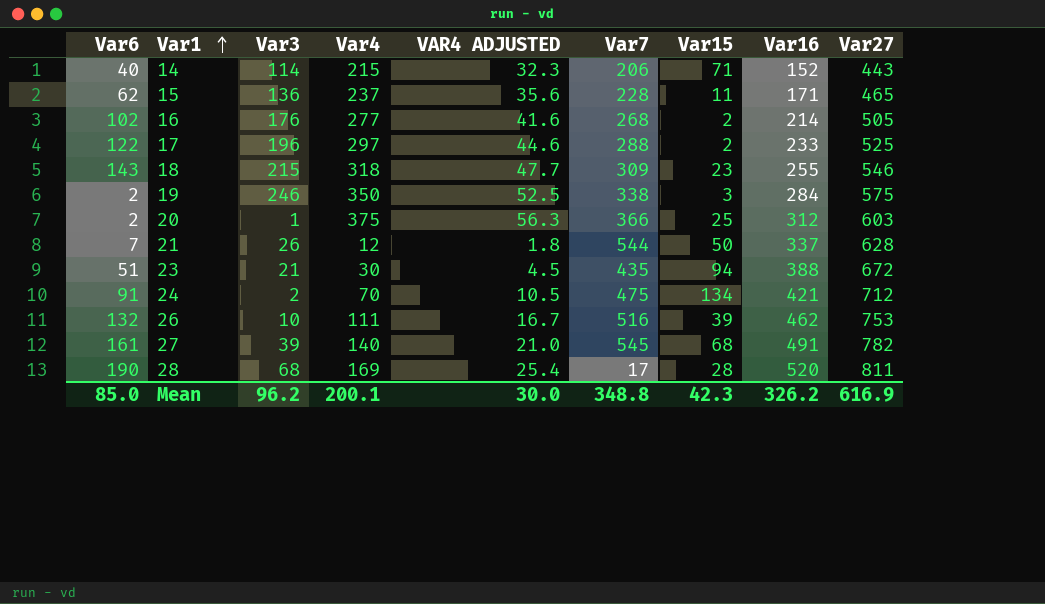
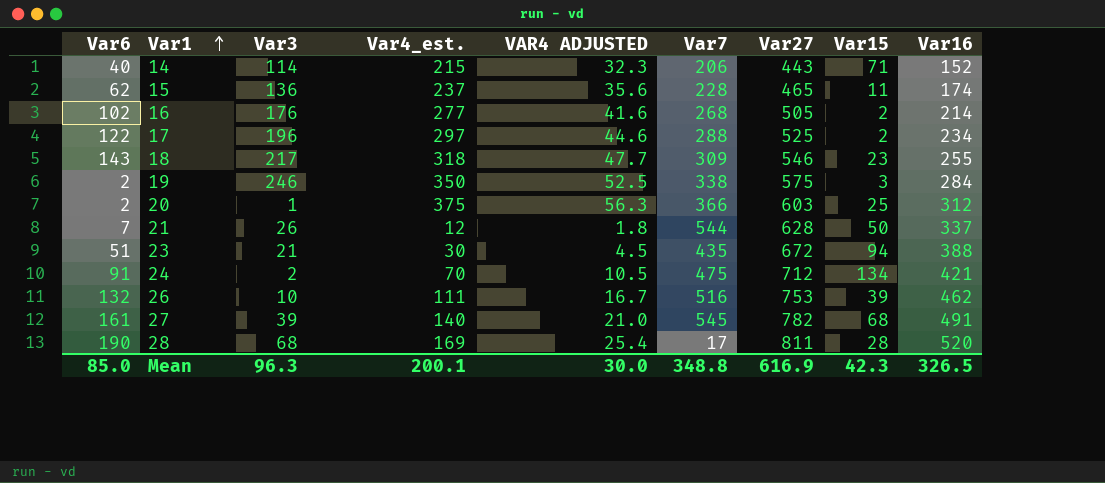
column name: Var4 -> Var4_est.
column Var27 | position: 9 -> 7
15 | Var16: 171 -> 174
17 | Var16: 233 -> 234
18 | Var3: 215 -> 217
Mean | Var3: 96.2 -> 96.3
Mean | Var16: 326.2 -> 326.5

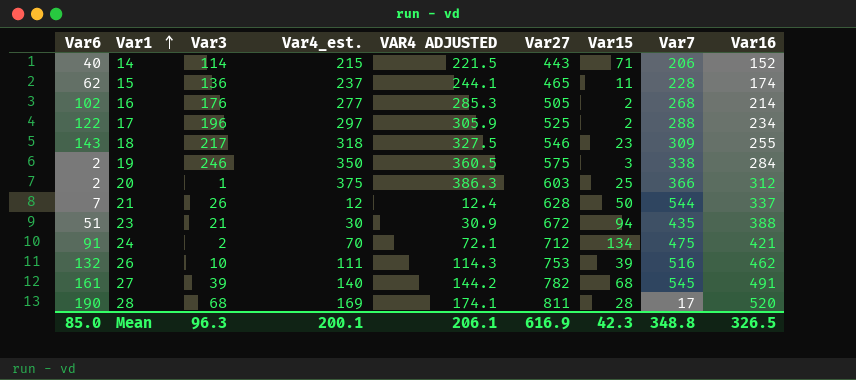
column VAR4 ADJUSTED | formula: [Var4_est.] * 0.15 -> [Var4_est.] * 1.03
column Var7 | position: 6 -> 8
Mean | VAR4 ADJUSTED: 30.0 -> 206.1

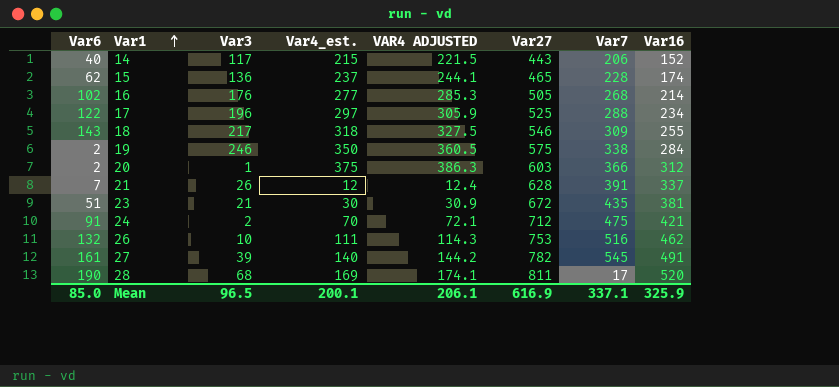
column Var15 | position: 7 -> none
14 | Var3: 114 -> 117
21 | Var7: 544 -> 391
23 | Var16: 388 -> 381
Mean | Var3: 96.3 -> 96.5
Mean | Var7: 348.8 -> 337.1
Mean | Var16: 326.5 -> 325.9

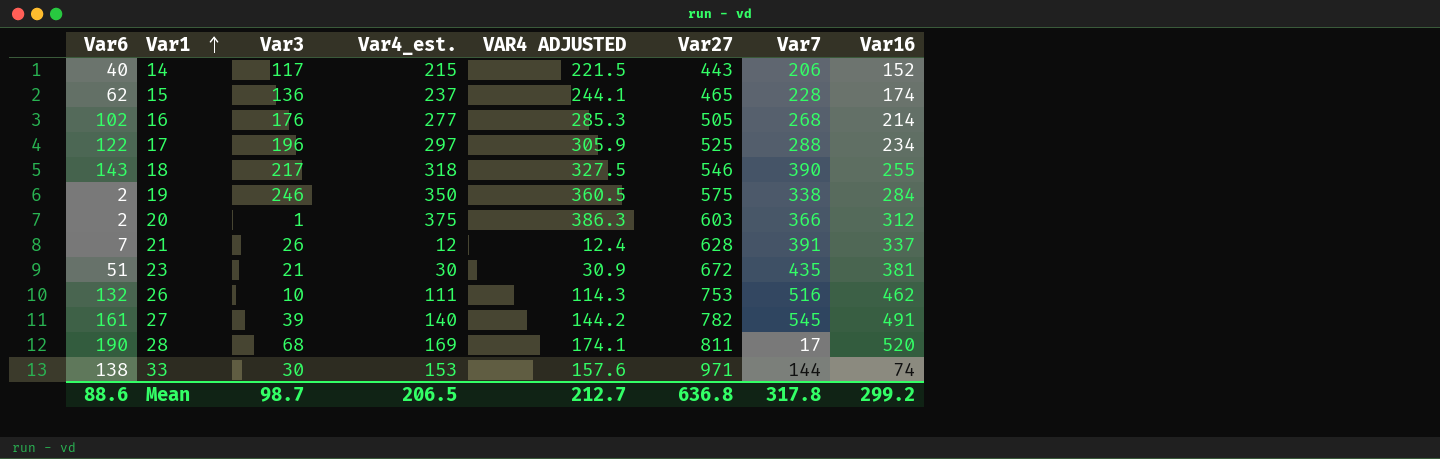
row 24: 91 | 2 | 70 | 72.1 | 712 | 475 | 421 -> none
18 | Var7: 309 -> 390
row 33: none -> 138 | 30 | 153 | 157.6 | 971 | 144 | 74
Mean | Var6: 85.0 -> 88.6
Mean | Var3: 96.5 -> 98.7
Mean | Var4_est.: 200.1 -> 206.5
Mean | VAR4 ADJUSTED: 206.1 -> 212.7
Mean | Var27: 616.9 -> 636.8
Mean | Var7: 337.1 -> 317.8
Mean | Var16: 325.9 -> 299.2

